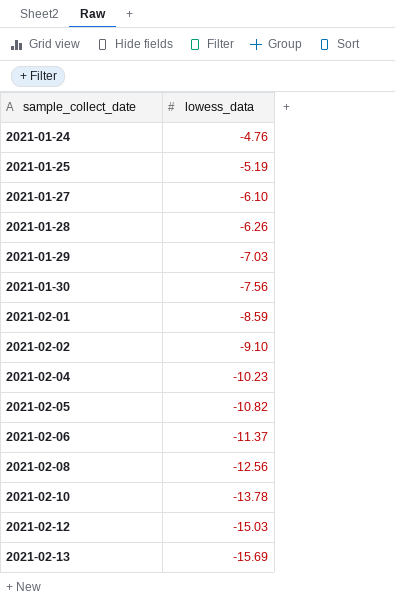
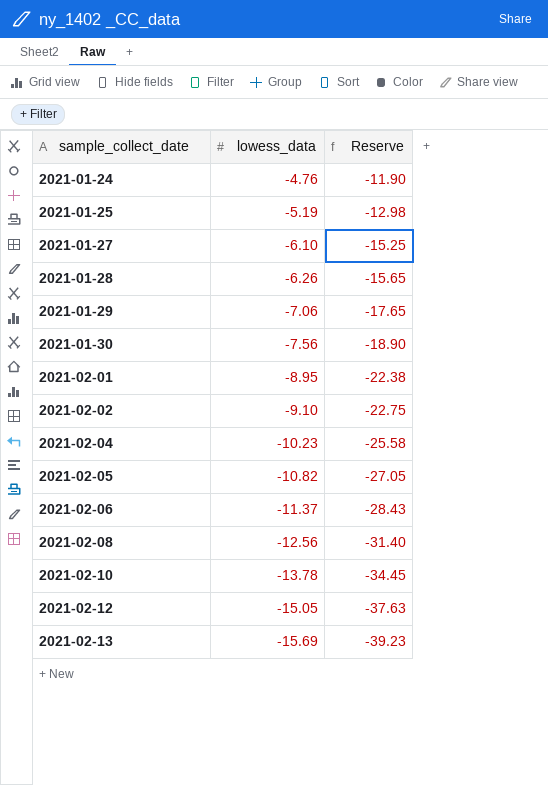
column Reserve | formula: none -> [lowess_data] * 2.5
2021-01-29 | lowess_data: -7.03 -> -7.06
2021-02-01 | lowess_data: -8.59 -> -8.95
2021-02-12 | lowess_data: -15.03 -> -15.05

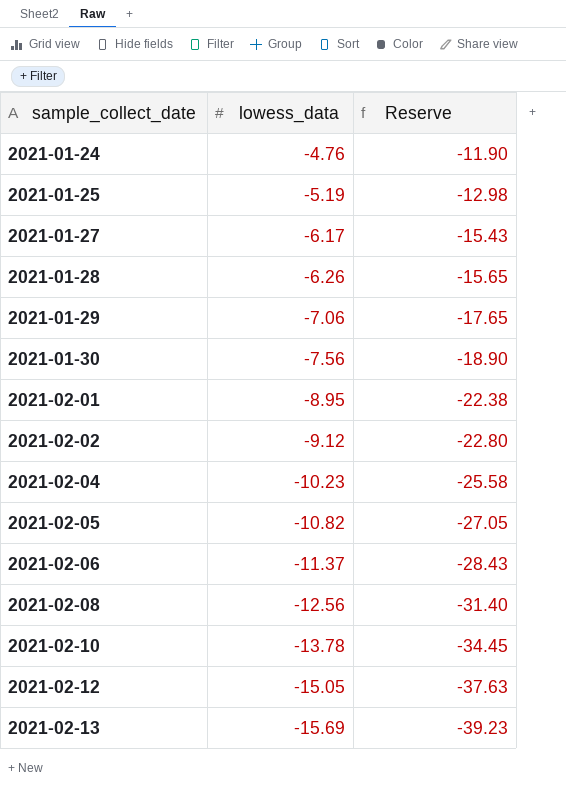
2021-01-27 | lowess_data: -6.10 -> -6.17
2021-01-27 | Reserve: -15.25 -> -15.43
2021-02-02 | lowess_data: -9.10 -> -9.12
2021-02-02 | Reserve: -22.75 -> -22.80

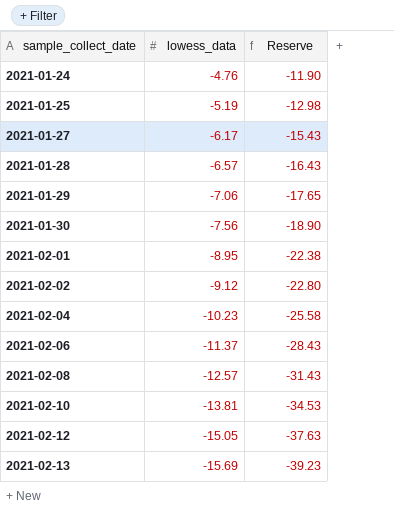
row 2021-02-05: -10.82 | -27.05 -> none
2021-01-28 | lowess_data: -6.26 -> -6.57
2021-01-28 | Reserve: -15.65 -> -16.43
2021-02-08 | lowess_data: -12.56 -> -12.57
2021-02-08 | Reserve: -31.40 -> -31.43
2021-02-10 | lowess_data: -13.78 -> -13.81
2021-02-10 | Reserve: -34.45 -> -34.53

